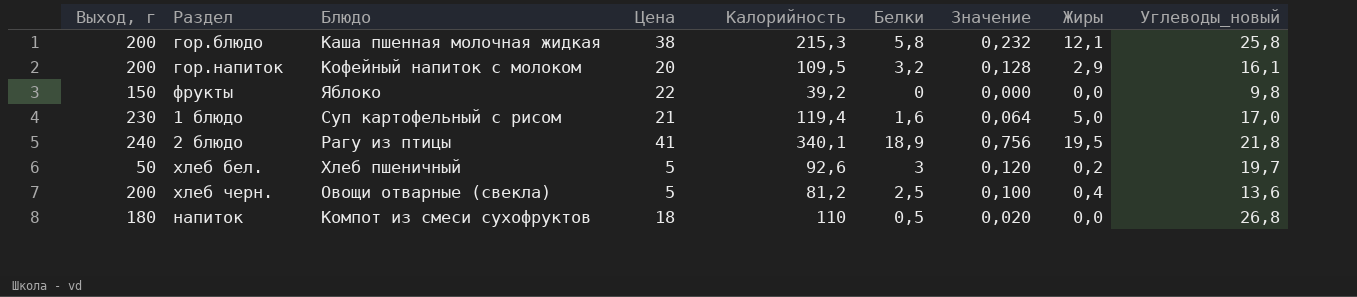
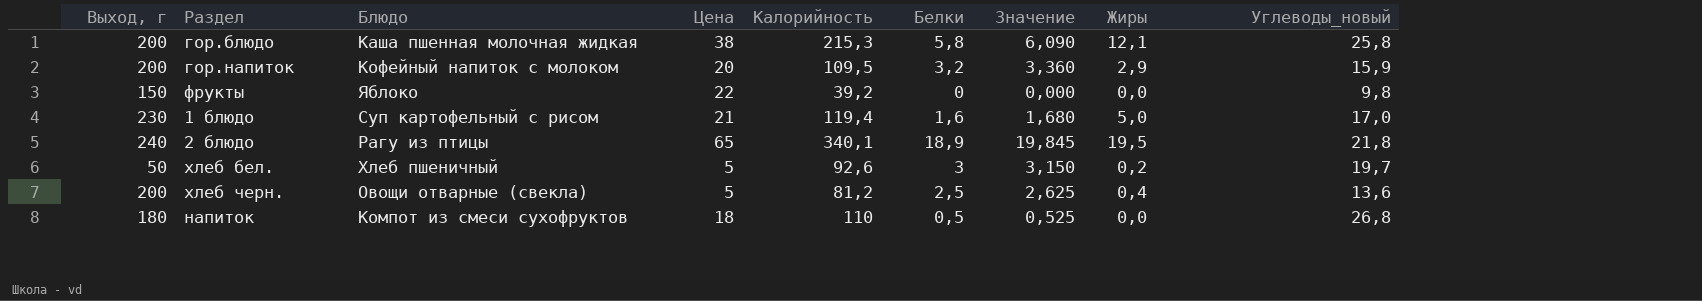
column Значение | formula: [Белки] * 0,04 -> [Белки] * 1,05
гор.напиток | Углеводы_новый: 16,1 -> 15,9
2 блюдо | Цена: 41 -> 65

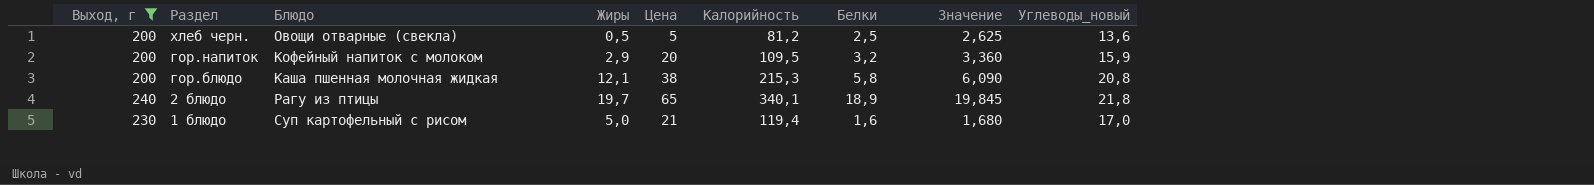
filter: none -> Выход, г >= 200
row order: none -> Раздел descending
column Жиры | position: 8 -> 4
хлеб черн. | Жиры: 0,4 -> 0,5
гор.блюдо | Углеводы_новый: 25,8 -> 20,8
2 блюдо | Жиры: 19,5 -> 19,7

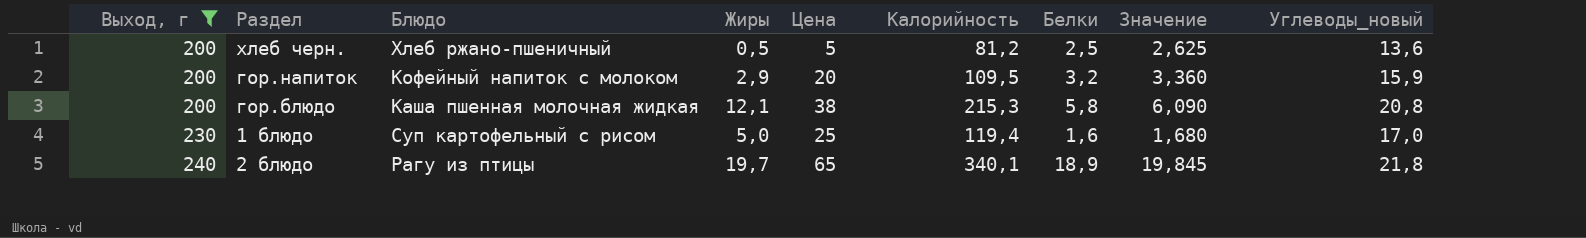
row order: Раздел descending -> Выход, г ascending
хлеб черн. | Блюдо: Овощи отварные (свекла) -> Хлеб ржано-пшеничный
1 блюдо | Цена: 21 -> 25

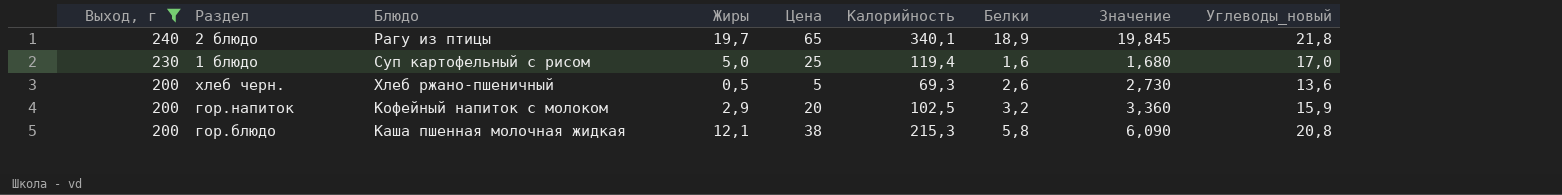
row order: Выход, г ascending -> Выход, г descending
хлеб черн. | Калорийность: 81,2 -> 69,3
хлеб черн. | Белки: 2,5 -> 2,6
хлеб черн. | Значение: 2,625 -> 2,730
гор.напиток | Калорийность: 109,5 -> 102,5

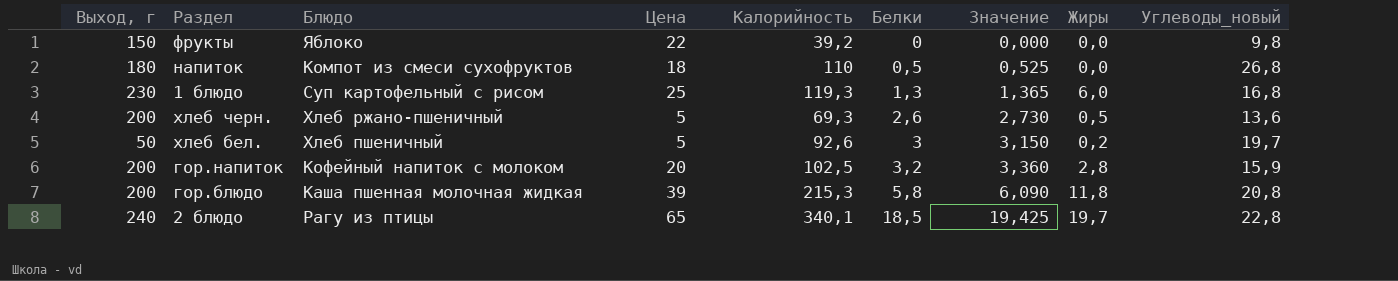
filter: Выход, г >= 200 -> none
row order: Выход, г descending -> Белки ascending
column Жиры | position: 4 -> 8
1 блюдо | Калорийность: 119,4 -> 119,3
1 блюдо | Белки: 1,6 -> 1,3
1 блюдо | Значение: 1,680 -> 1,365
1 блюдо | Жиры: 5,0 -> 6,0
1 блюдо | Углеводы_новый: 17,0 -> 16,8
гор.напиток | Жиры: 2,9 -> 2,8
гор.блюдо | Цена: 38 -> 39
гор.блюдо | Жиры: 12,1 -> 11,8
2 блюдо | Белки: 18,9 -> 18,5
2 блюдо | Значение: 19,845 -> 19,425
2 блюдо | Углеводы_новый: 21,8 -> 22,8

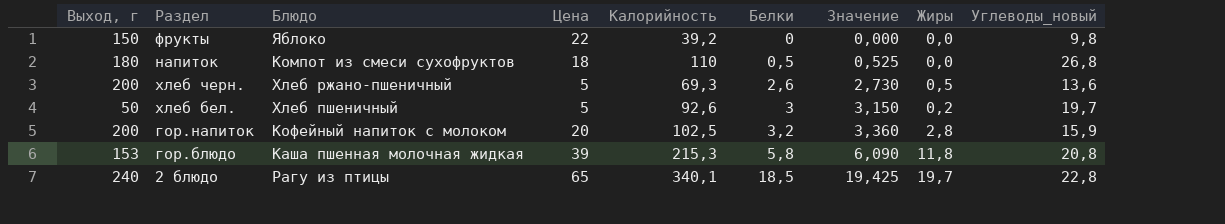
row 1 блюдо: 230 | Суп картофельный с рисом | 25 | 119,3 | 1,3 | 1,365 | 6,0 | 16,8 -> none
гор.блюдо | Выход, г: 200 -> 153

